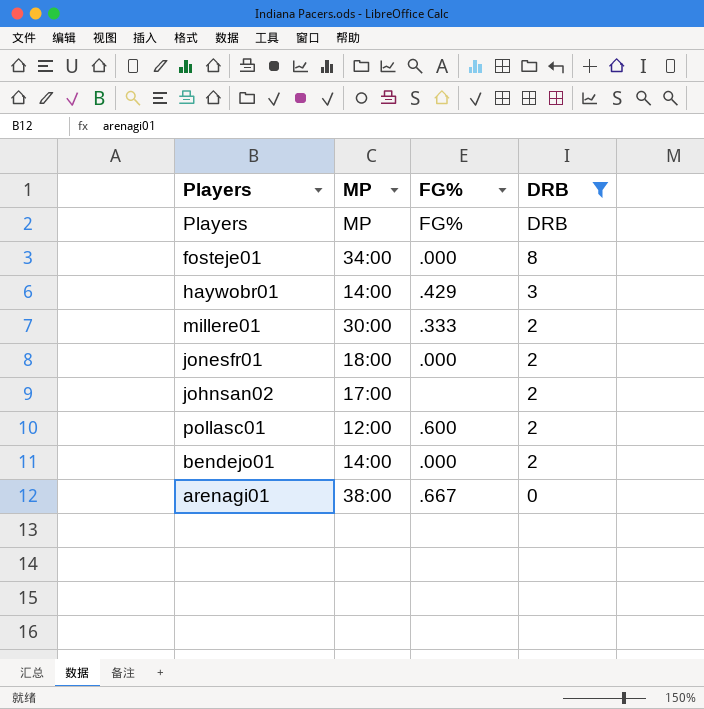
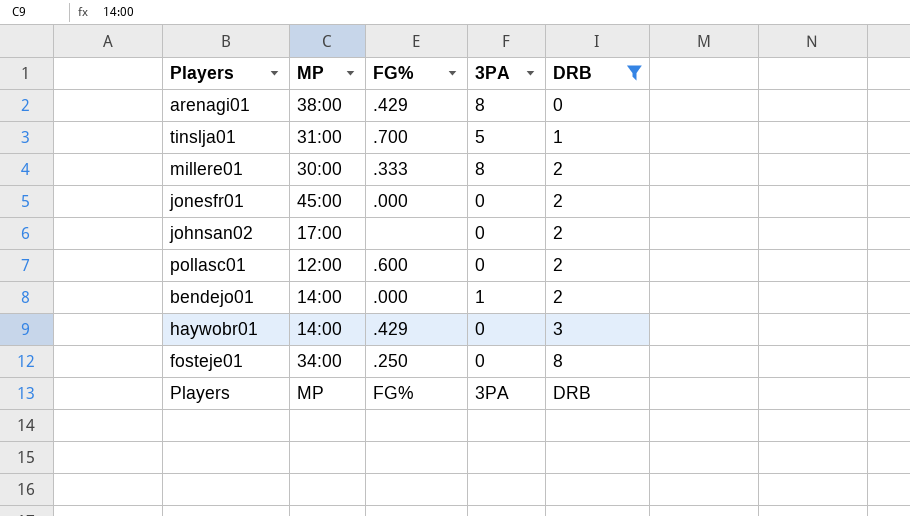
row order: DRB descending -> DRB ascending
column 3PA | position: none -> 4
arenagi01 | FG%: .667 -> .429
row tinslja01: none -> 31:00 | .700 | 5 | 1
jonesfr01 | MP: 18:00 -> 45:00
fosteje01 | FG%: .000 -> .250

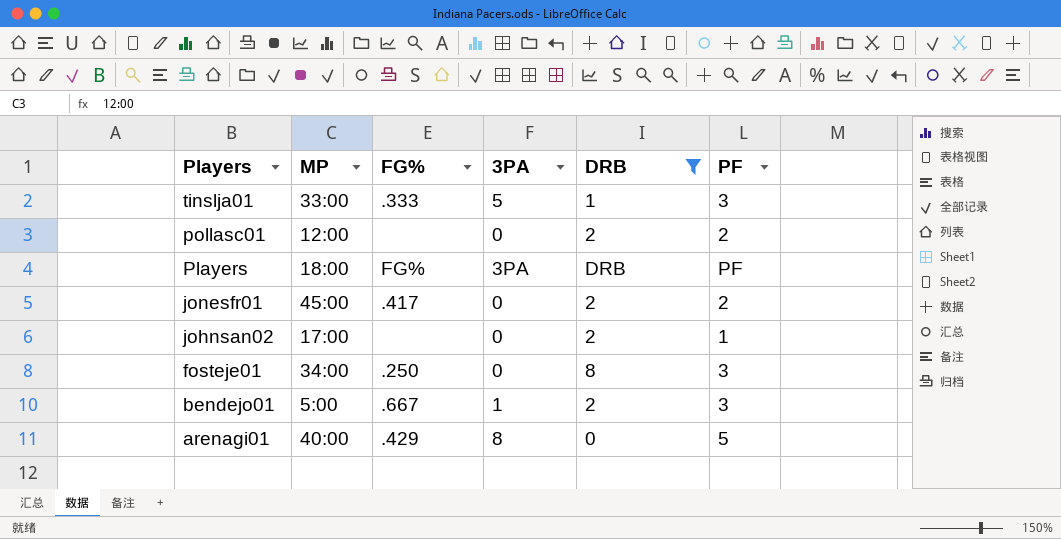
row order: DRB ascending -> Players descending
column PF | position: none -> 6
row millere01: 30:00 | .333 | 8 | 2 -> none
row haywobr01: 14:00 | .429 | 0 | 3 -> none
tinslja01 | MP: 31:00 -> 33:00
tinslja01 | FG%: .700 -> .333
pollasc01 | FG%: .600 -> none
Players | MP: MP -> 18:00
jonesfr01 | FG%: .000 -> .417
bendejo01 | MP: 14:00 -> 5:00
bendejo01 | FG%: .000 -> .667
arenagi01 | MP: 38:00 -> 40:00

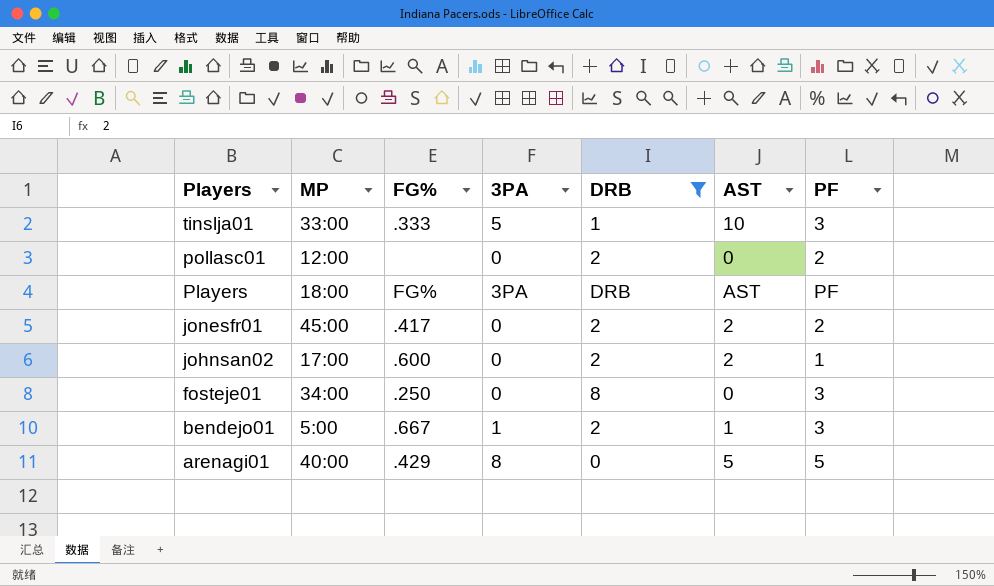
column AST | position: none -> 6
johnsan02 | FG%: none -> .600

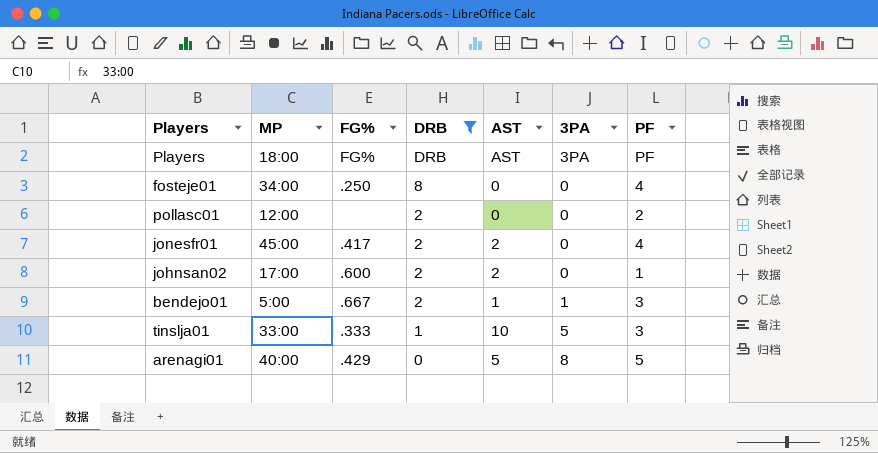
row order: Players descending -> DRB descending
column 3PA | position: 4 -> 6
fosteje01 | PF: 3 -> 4
jonesfr01 | PF: 2 -> 4

